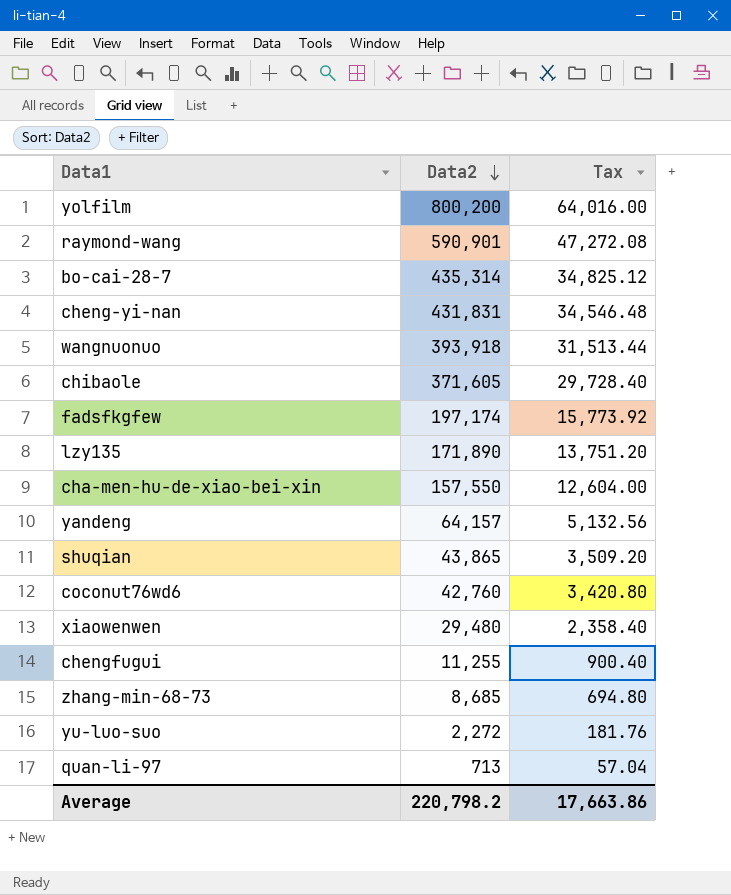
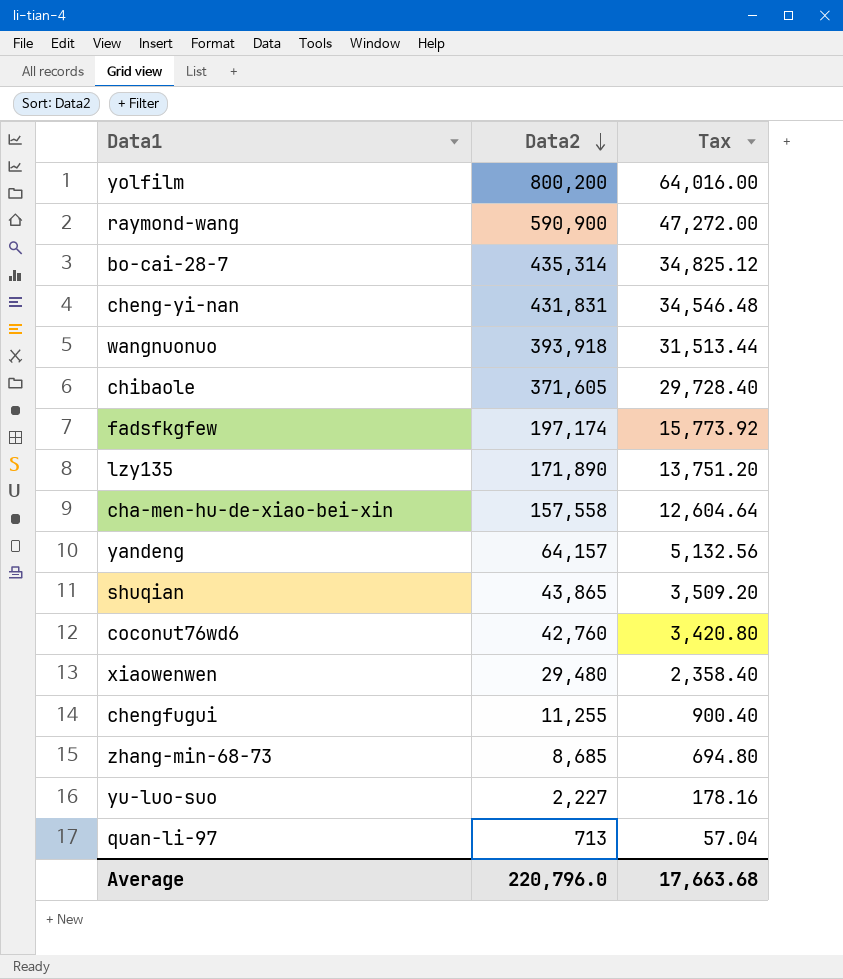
raymond-wang | Data2: 590,901 -> 590,900
raymond-wang | Tax: 47,272.08 -> 47,272.00
cha-men-hu-de-xiao-bei-xin | Data2: 157,550 -> 157,558
cha-men-hu-de-xiao-bei-xin | Tax: 12,604.00 -> 12,604.64
yu-luo-suo | Data2: 2,272 -> 2,227
yu-luo-suo | Tax: 181.76 -> 178.16
Average | Data2: 220,798.2 -> 220,796.0
Average | Tax: 17,663.86 -> 17,663.68

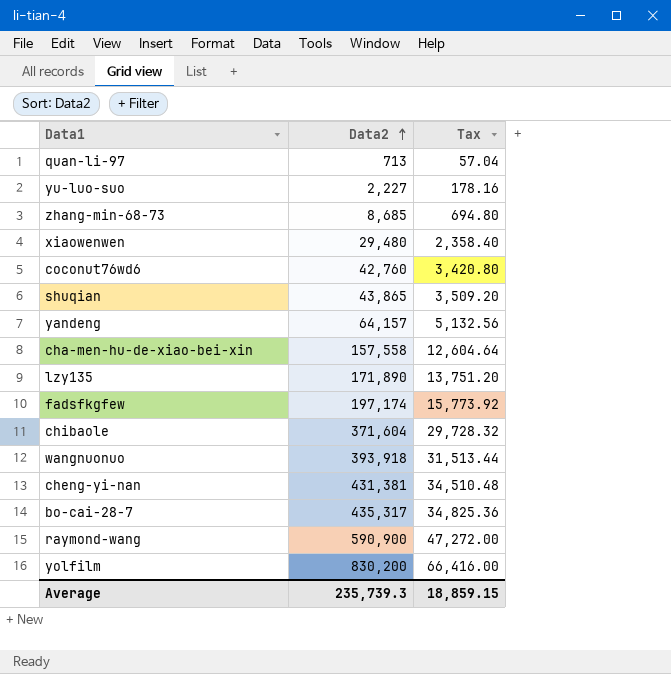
row order: Data2 descending -> Data2 ascending
row chengfugui: 11,255 | 900.40 -> none
chibaole | Data2: 371,605 -> 371,604
chibaole | Tax: 29,728.40 -> 29,728.32
cheng-yi-nan | Data2: 431,831 -> 431,381
cheng-yi-nan | Tax: 34,546.48 -> 34,510.48
bo-cai-28-7 | Data2: 435,314 -> 435,317
bo-cai-28-7 | Tax: 34,825.12 -> 34,825.36
yolfilm | Data2: 800,200 -> 830,200
yolfilm | Tax: 64,016.00 -> 66,416.00
Average | Data2: 220,796.0 -> 235,739.3
Average | Tax: 17,663.68 -> 18,859.15

